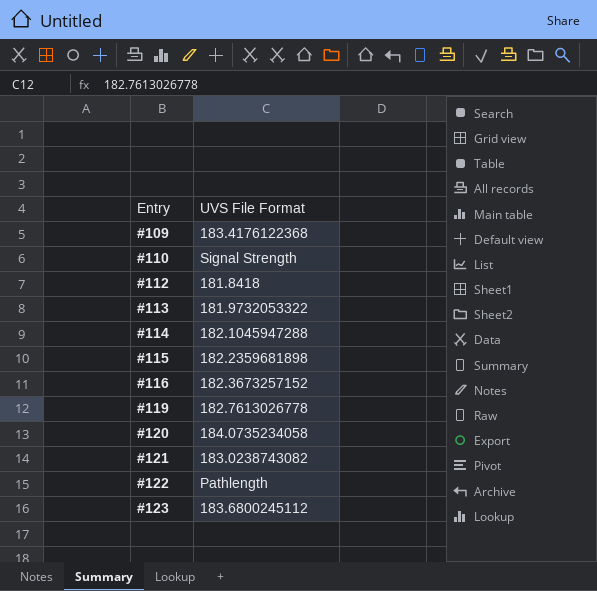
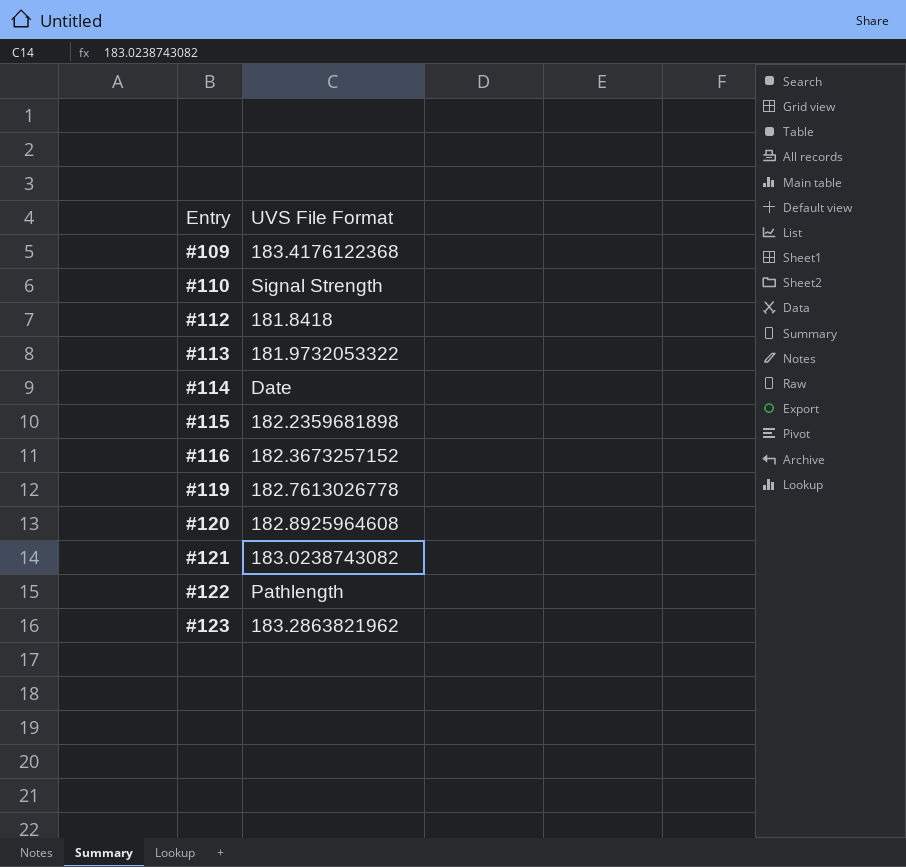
#114 | UVS File Format: 182.1045947288 -> Date
#120 | UVS File Format: 184.0735234058 -> 182.8925964608
#123 | UVS File Format: 183.6800245112 -> 183.2863821962

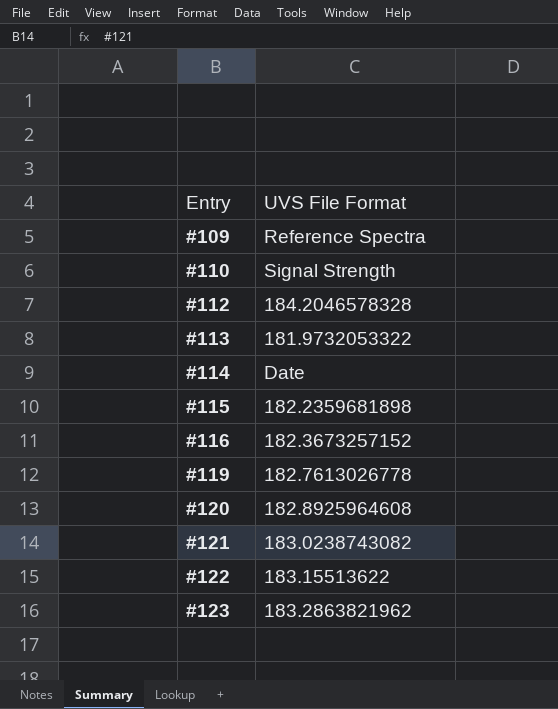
#109 | UVS File Format: 183.4176122368 -> Reference Spectra
#112 | UVS File Format: 181.8418 -> 184.2046578328
#122 | UVS File Format: Pathlength -> 183.15513622

